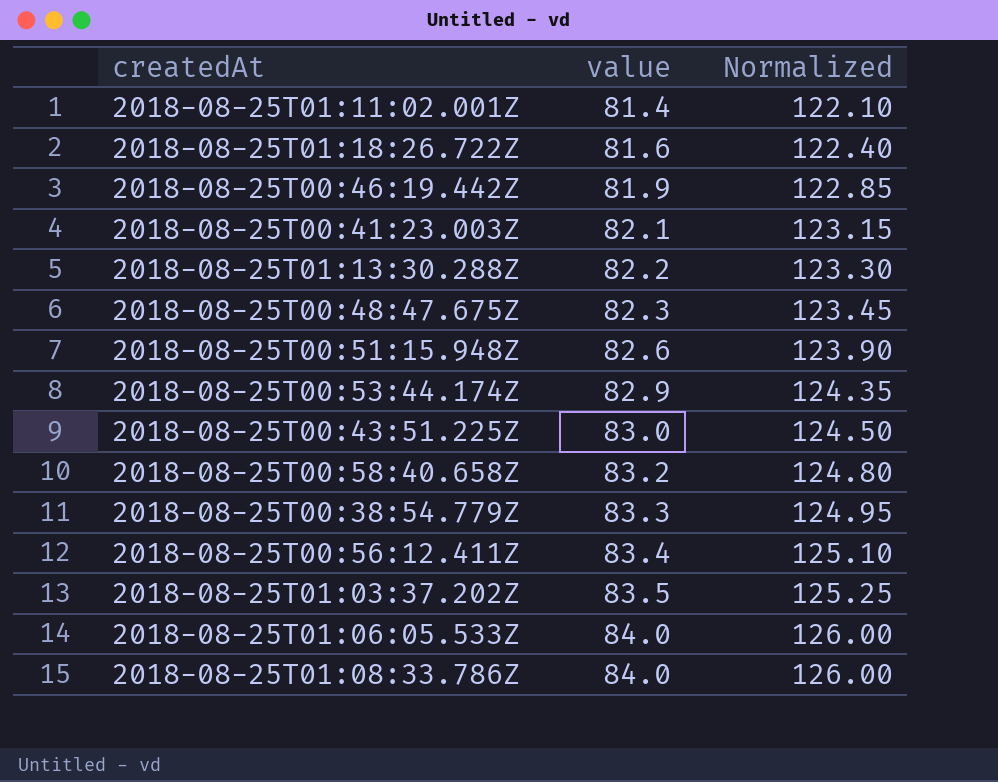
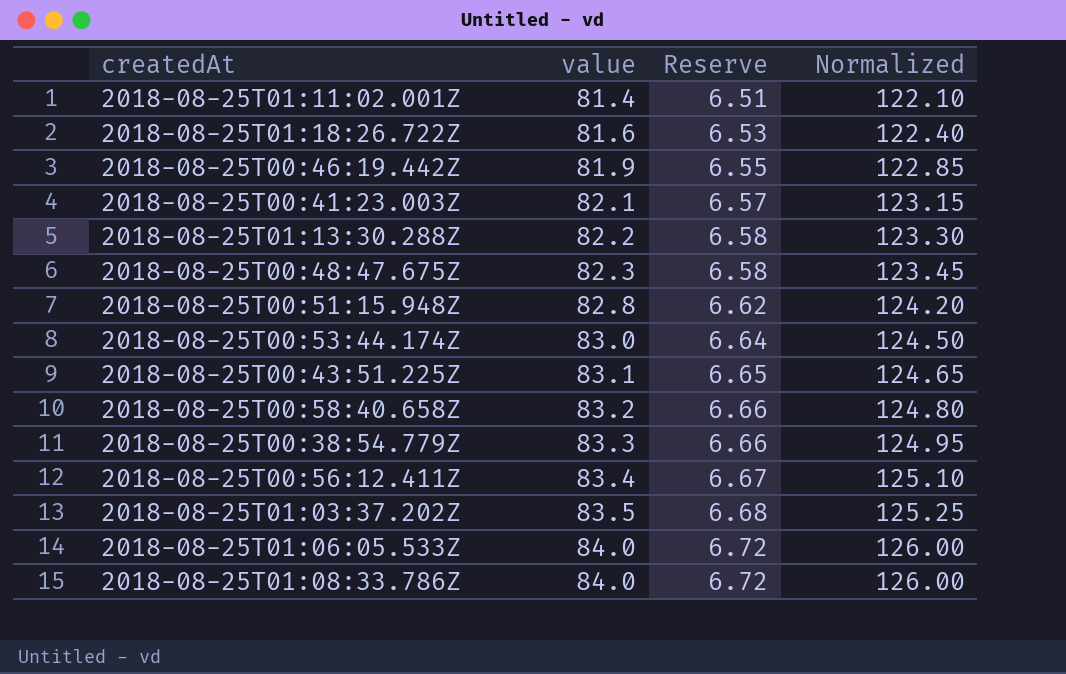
column Reserve | formula: none -> [value] * 0.08
2018-08-25T00:51:15.948Z | value: 82.6 -> 82.8
2018-08-25T00:51:15.948Z | Normalized: 123.90 -> 124.20
2018-08-25T00:53:44.174Z | value: 82.9 -> 83.0
2018-08-25T00:53:44.174Z | Normalized: 124.35 -> 124.50
2018-08-25T00:43:51.225Z | value: 83.0 -> 83.1
2018-08-25T00:43:51.225Z | Normalized: 124.50 -> 124.65

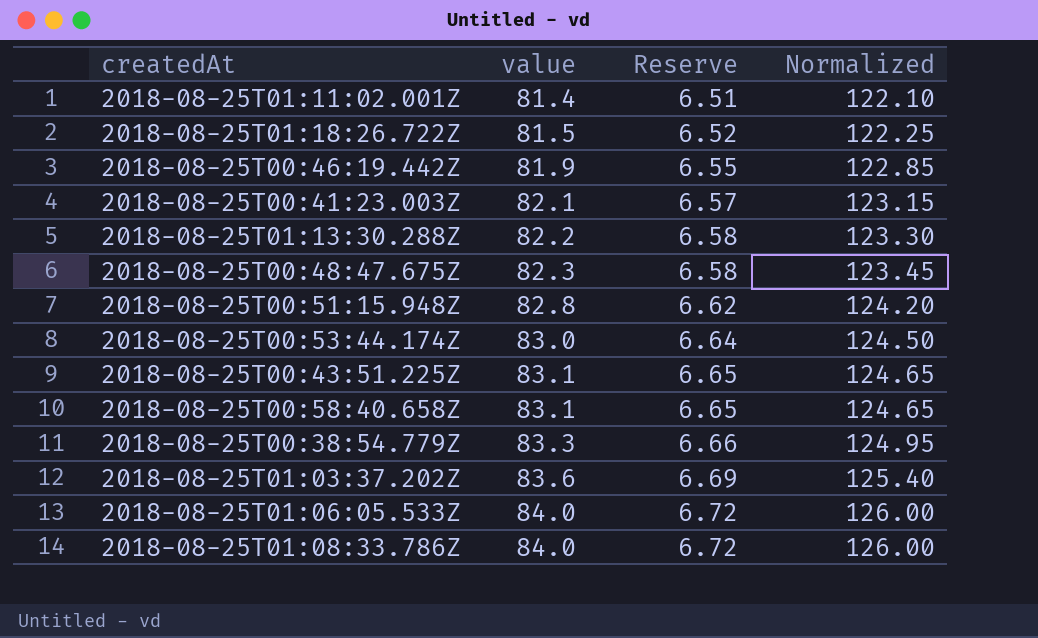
row 2018-08-25T00:56:12.411Z: 83.4 | 6.67 | 125.10 -> none
2018-08-25T01:18:26.722Z | value: 81.6 -> 81.5
2018-08-25T01:18:26.722Z | Reserve: 6.53 -> 6.52
2018-08-25T01:18:26.722Z | Normalized: 122.40 -> 122.25
2018-08-25T00:58:40.658Z | value: 83.2 -> 83.1
2018-08-25T00:58:40.658Z | Reserve: 6.66 -> 6.65
2018-08-25T00:58:40.658Z | Normalized: 124.80 -> 124.65
2018-08-25T01:03:37.202Z | value: 83.5 -> 83.6
2018-08-25T01:03:37.202Z | Reserve: 6.68 -> 6.69
2018-08-25T01:03:37.202Z | Normalized: 125.25 -> 125.40

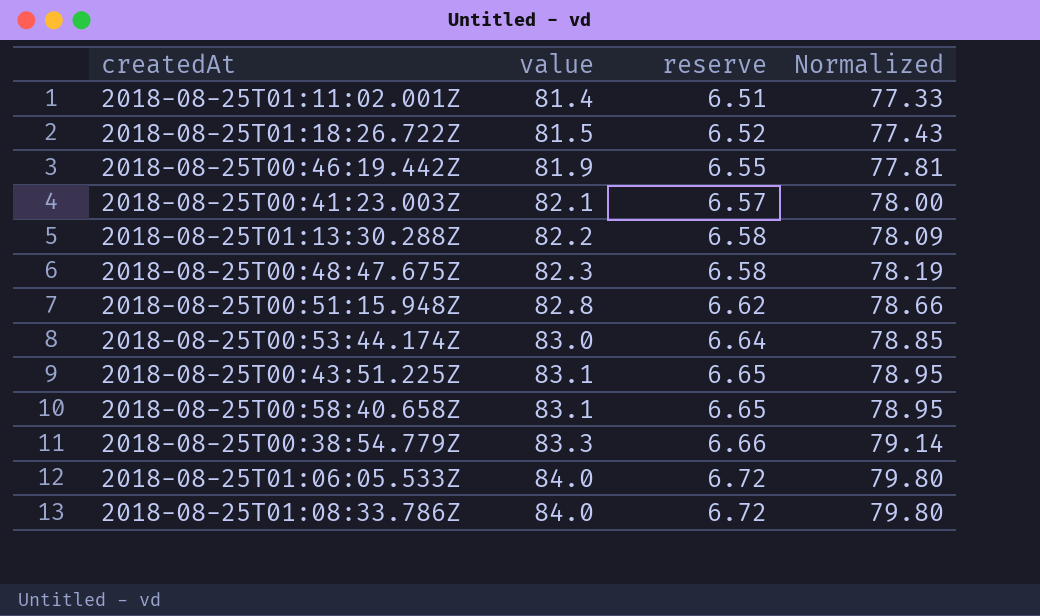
column name: Reserve -> reserve
column Normalized | formula: [value] * 1.5 -> [value] * 0.95
row 2018-08-25T01:03:37.202Z: 83.6 | 6.69 | 125.40 -> none

